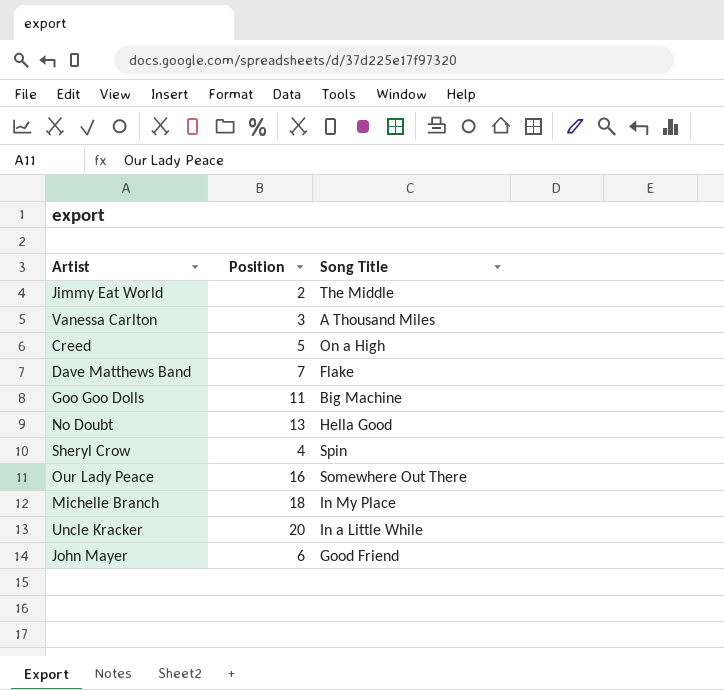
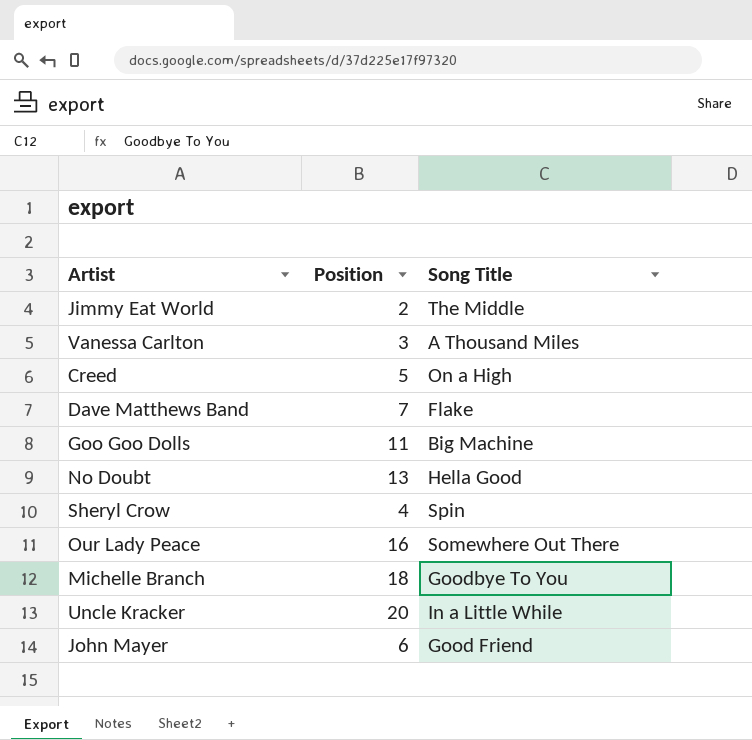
Michelle Branch | Song Title: In My Place -> Goodbye To You

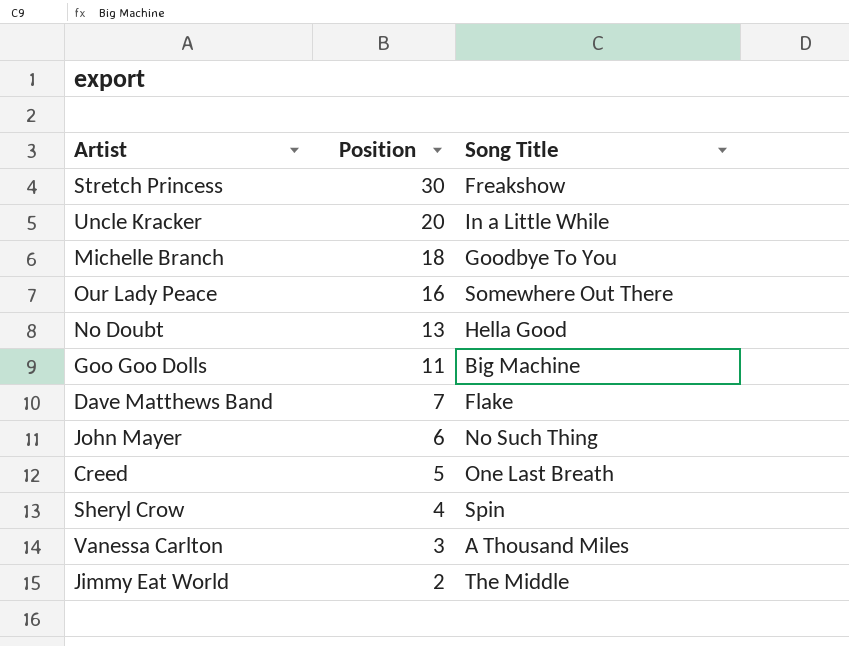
row order: none -> Position descending
row Stretch Princess: none -> 30 | Freakshow
John Mayer | Song Title: Good Friend -> No Such Thing
Creed | Song Title: On a High -> One Last Breath

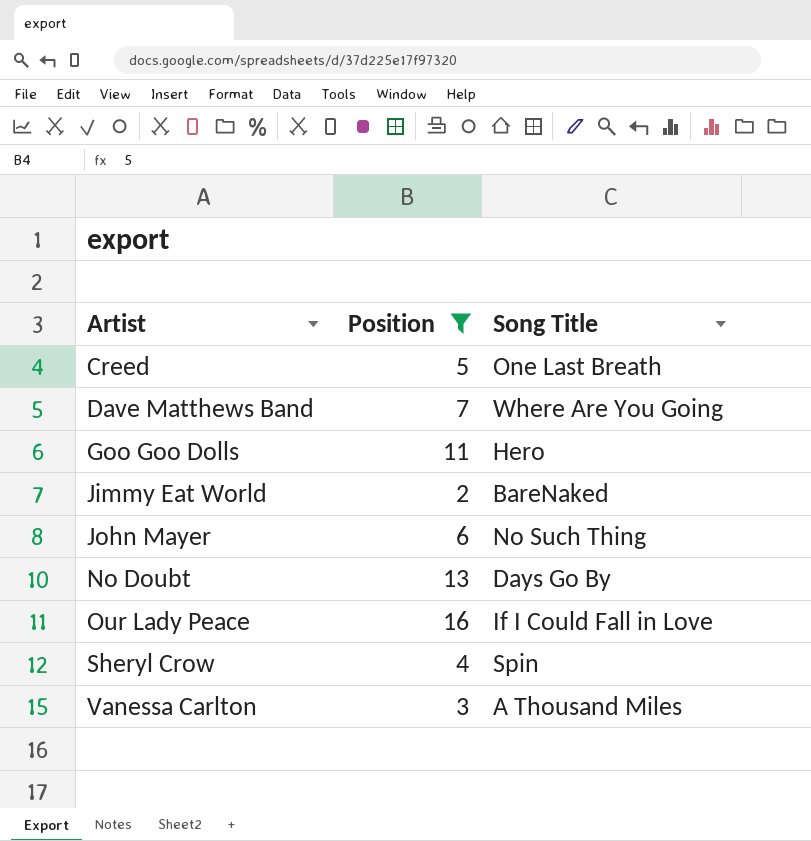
filter: none -> Position <= 16
row order: Position descending -> Artist ascending
Dave Matthews Band | Song Title: Flake -> Where Are You Going
Goo Goo Dolls | Song Title: Big Machine -> Hero
Jimmy Eat World | Song Title: The Middle -> BareNaked
No Doubt | Song Title: Hella Good -> Days Go By
Our Lady Peace | Song Title: Somewhere Out There -> If I Could Fall in Love

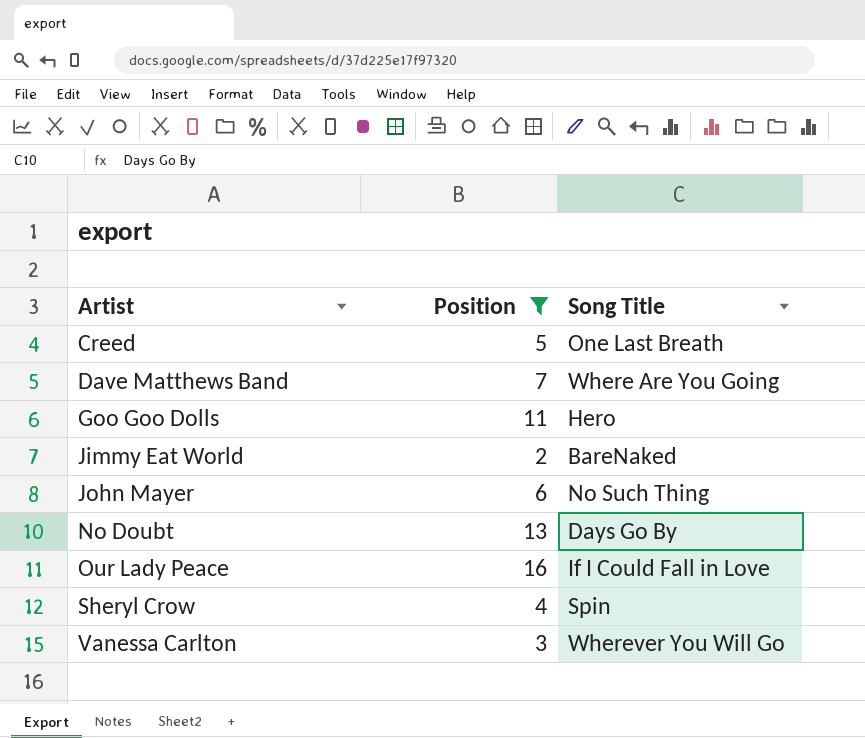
Vanessa Carlton | Song Title: A Thousand Miles -> Wherever You Will Go

